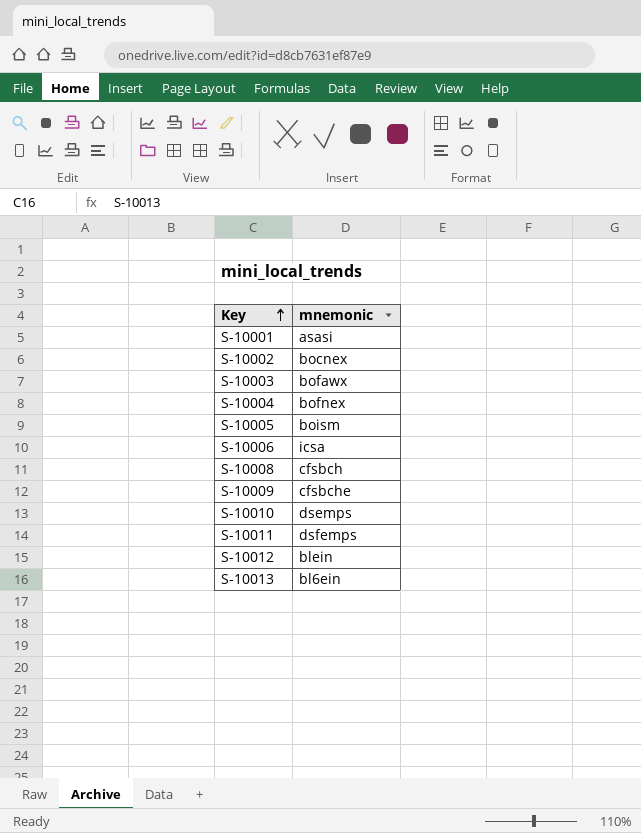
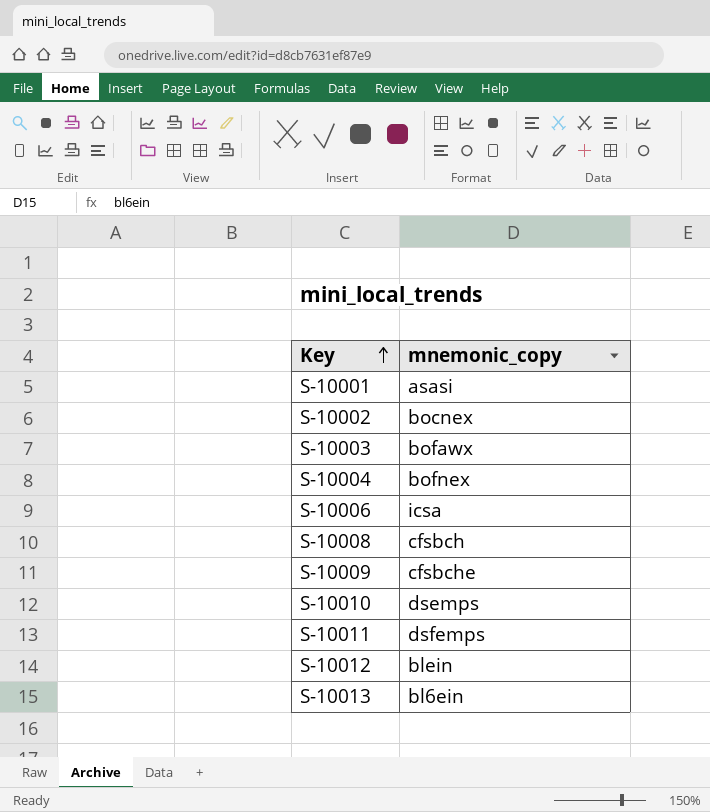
column name: mnemonic -> mnemonic_copy
row S-10005: boism -> none

